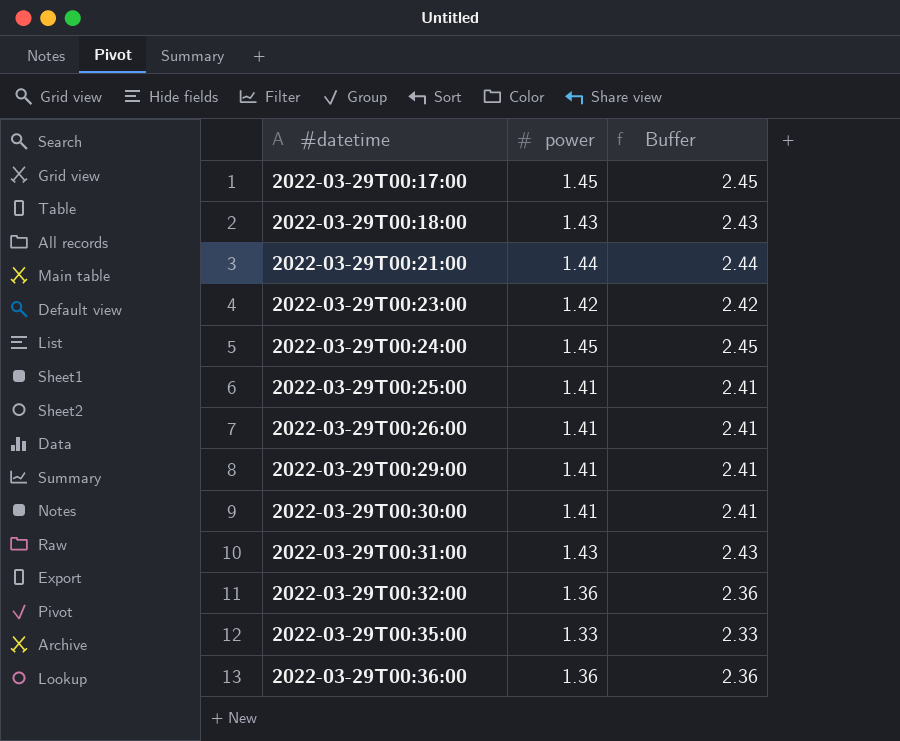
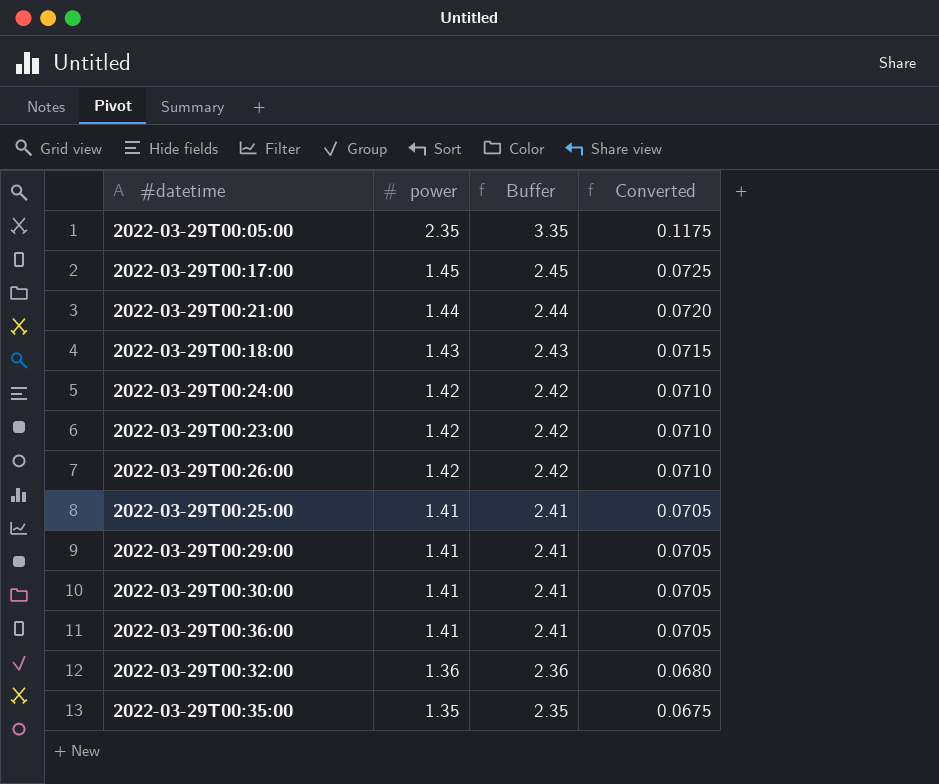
row order: #datetime ascending -> power descending
column Converted | formula: none -> [power] * 0.05
row 2022-03-29T00:31:00: 1.43 | 2.43 -> none
row 2022-03-29T00:05:00: none -> 2.35 | 3.35 | 0.1175
2022-03-29T00:24:00 | power: 1.45 -> 1.42
2022-03-29T00:24:00 | Buffer: 2.45 -> 2.42
2022-03-29T00:26:00 | power: 1.41 -> 1.42
2022-03-29T00:26:00 | Buffer: 2.41 -> 2.42
2022-03-29T00:36:00 | power: 1.36 -> 1.41
2022-03-29T00:36:00 | Buffer: 2.36 -> 2.41
2022-03-29T00:35:00 | power: 1.33 -> 1.35
2022-03-29T00:35:00 | Buffer: 2.33 -> 2.35

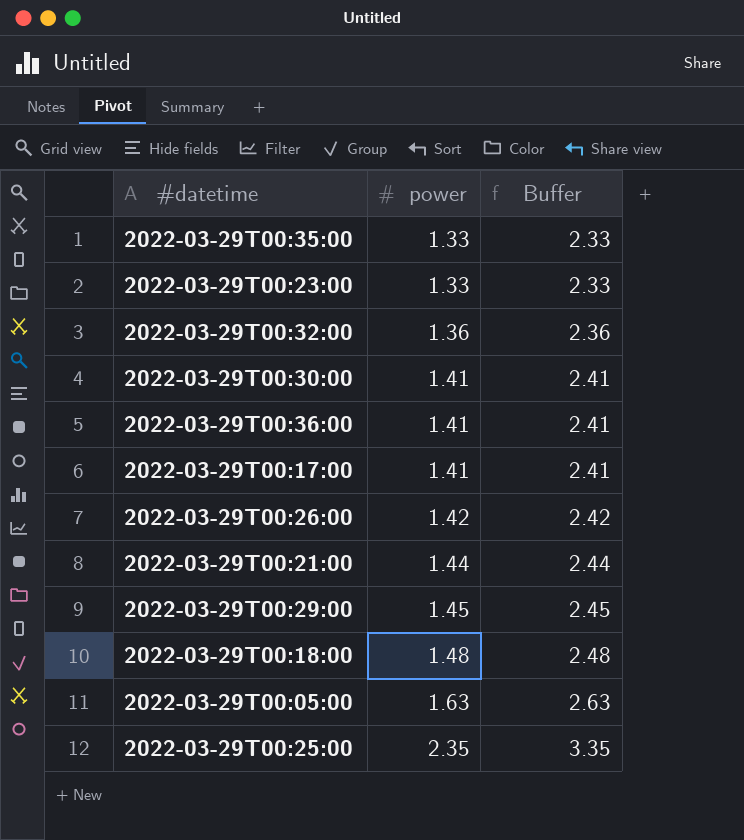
row order: power descending -> power ascending
column Converted | formula: [power] * 0.05 -> none
row 2022-03-29T00:24:00: 1.42 | 2.42 | 0.0710 -> none
2022-03-29T00:35:00 | power: 1.35 -> 1.33
2022-03-29T00:35:00 | Buffer: 2.35 -> 2.33
2022-03-29T00:23:00 | power: 1.42 -> 1.33
2022-03-29T00:23:00 | Buffer: 2.42 -> 2.33
2022-03-29T00:17:00 | power: 1.45 -> 1.41
2022-03-29T00:17:00 | Buffer: 2.45 -> 2.41
2022-03-29T00:29:00 | power: 1.41 -> 1.45
2022-03-29T00:29:00 | Buffer: 2.41 -> 2.45
2022-03-29T00:18:00 | power: 1.43 -> 1.48
2022-03-29T00:18:00 | Buffer: 2.43 -> 2.48
2022-03-29T00:05:00 | power: 2.35 -> 1.63
2022-03-29T00:05:00 | Buffer: 3.35 -> 2.63
2022-03-29T00:25:00 | power: 1.41 -> 2.35
2022-03-29T00:25:00 | Buffer: 2.41 -> 3.35

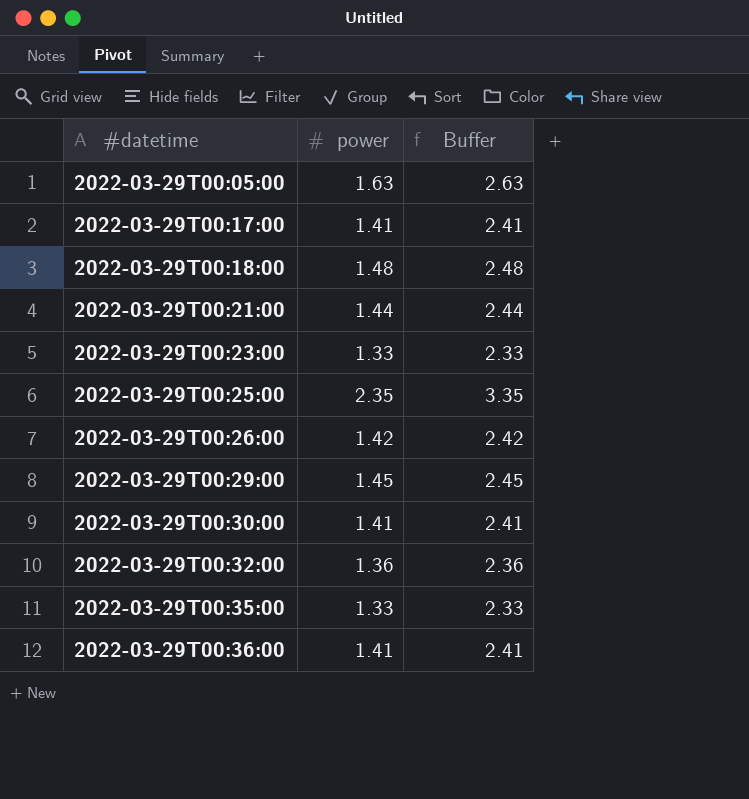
row order: power ascending -> #datetime ascending

